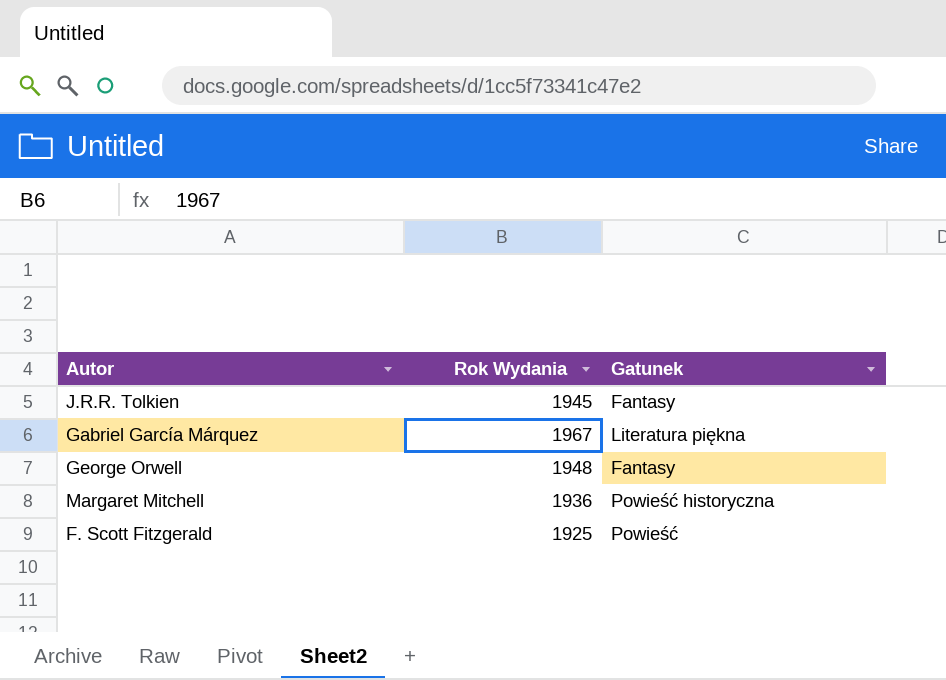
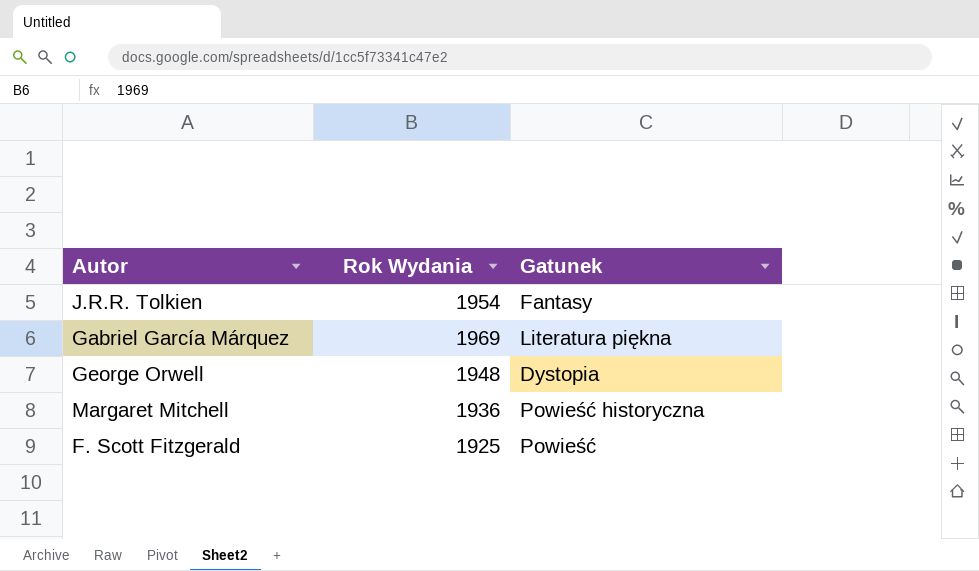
J.R.R. Tolkien | Rok Wydania: 1945 -> 1954
Gabriel García Márquez | Rok Wydania: 1967 -> 1969
George Orwell | Gatunek: Fantasy -> Dystopia

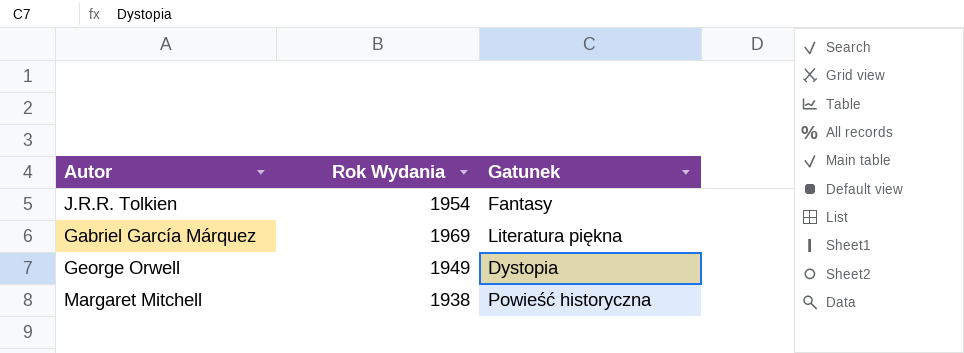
row F. Scott Fitzgerald: 1925 | Powieść -> none
George Orwell | Rok Wydania: 1948 -> 1949
Margaret Mitchell | Rok Wydania: 1936 -> 1938

